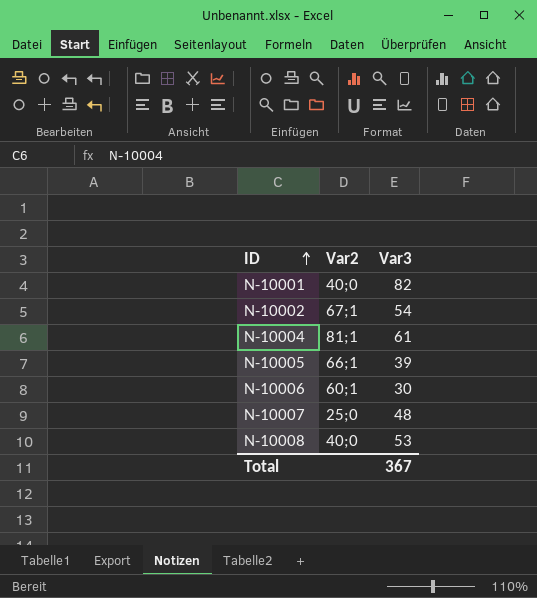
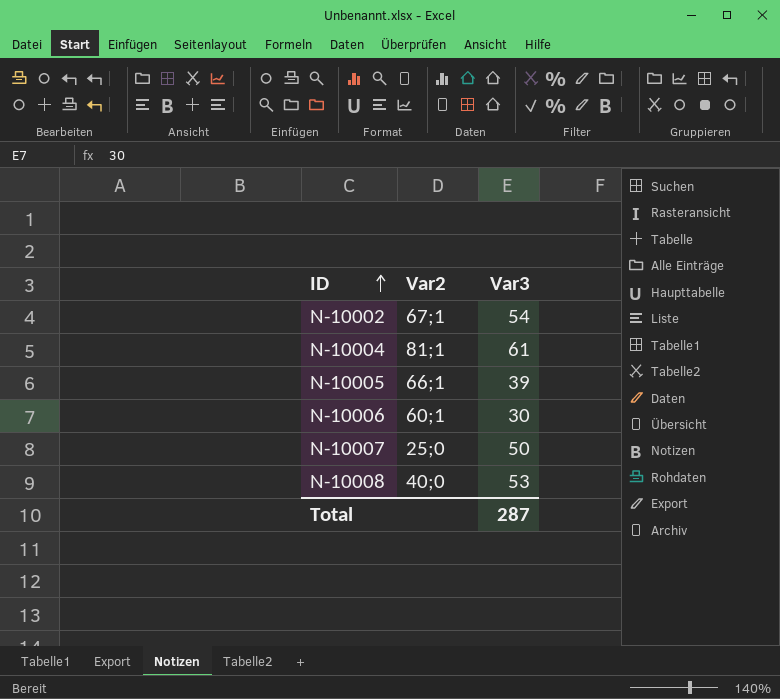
row N-10001: 40;0 | 82 -> none
N-10007 | Var3: 48 -> 50
Total | Var3: 367 -> 287

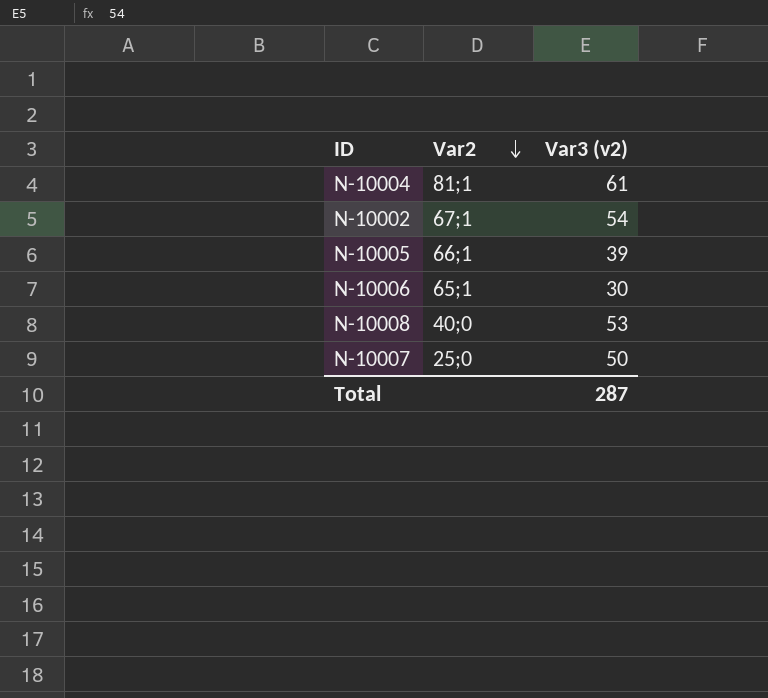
row order: ID ascending -> Var2 descending
column name: Var3 -> Var3 (v2)
N-10006 | Var2: 60;1 -> 65;1

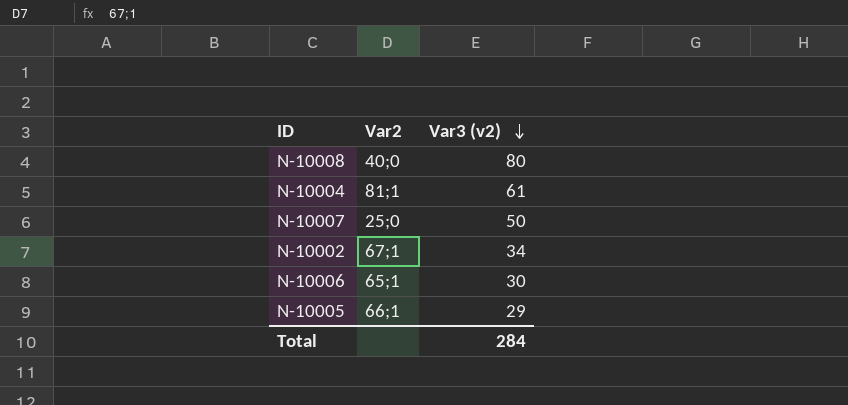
row order: Var2 descending -> Var3 (v2) descending
N-10008 | Var3 (v2): 53 -> 80
N-10002 | Var3 (v2): 54 -> 34
N-10005 | Var3 (v2): 39 -> 29
Total | Var3 (v2): 287 -> 284

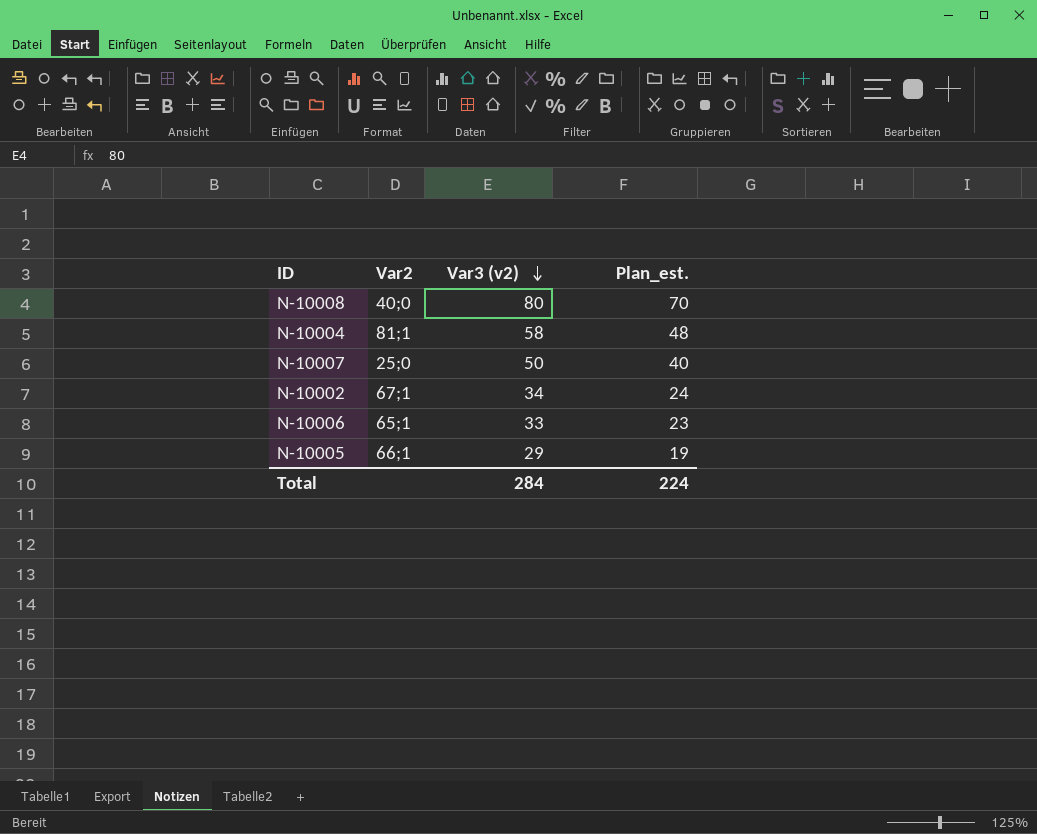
column Plan_est. | formula: none -> [Var3 (v2)] - 10
N-10004 | Var3 (v2): 61 -> 58
N-10006 | Var3 (v2): 30 -> 33

